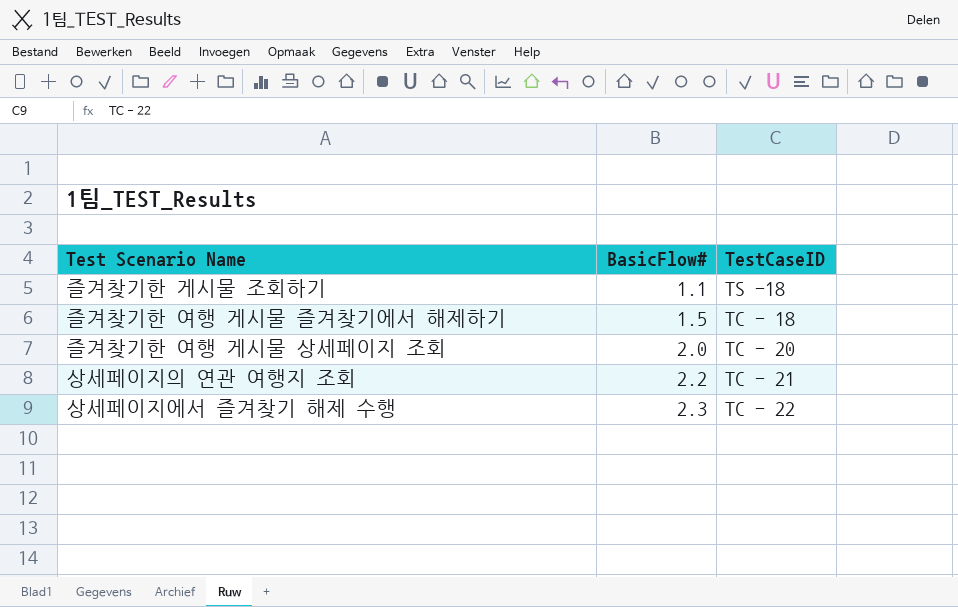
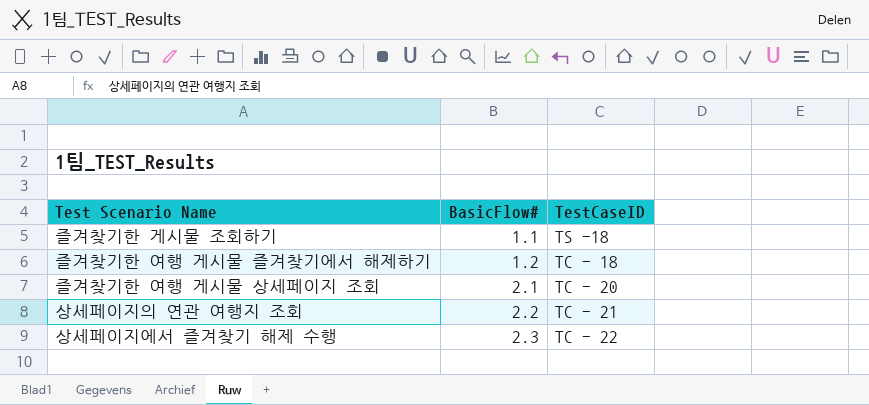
즐겨찾기한 여행 게시물 즐겨찾기에서 해제하기 | BasicFlow#: 1.5 -> 1.2
즐겨찾기한 여행 게시물 상세페이지 조회 | BasicFlow#: 2.0 -> 2.1

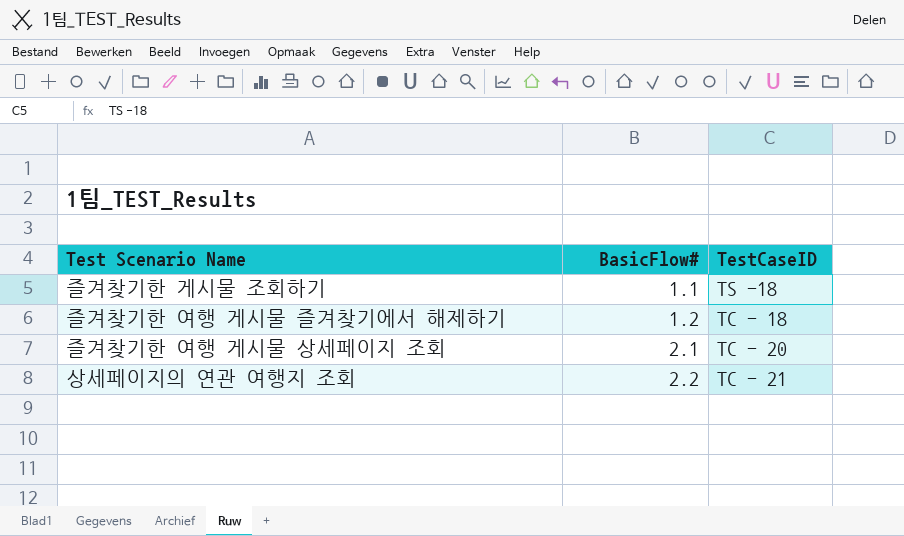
row 상세페이지에서 즐겨찾기 해제 수행: 2.3 | TC - 22 -> none

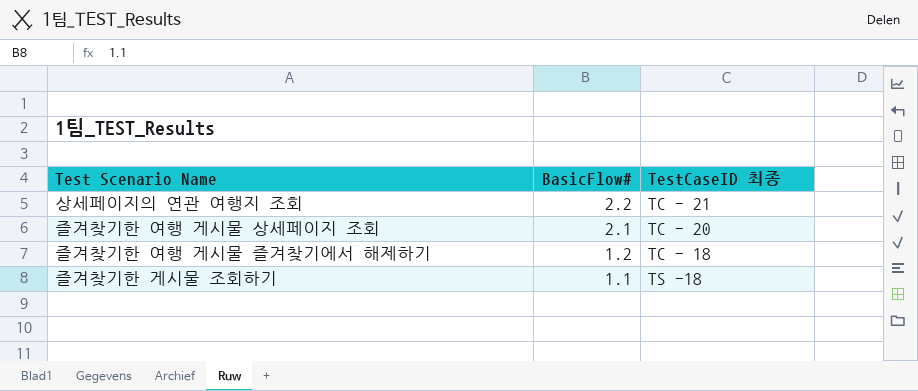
row order: BasicFlow# ascending -> BasicFlow# descending
column name: TestCaseID -> TestCaseID 최종

